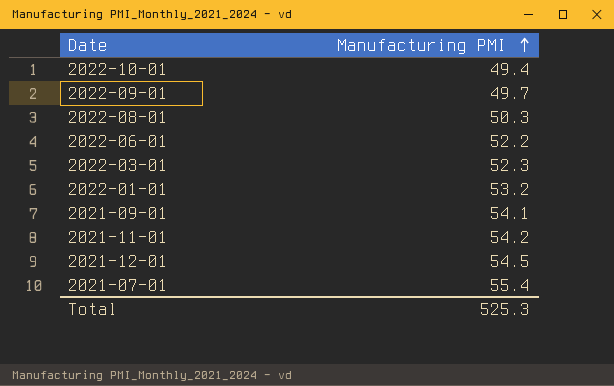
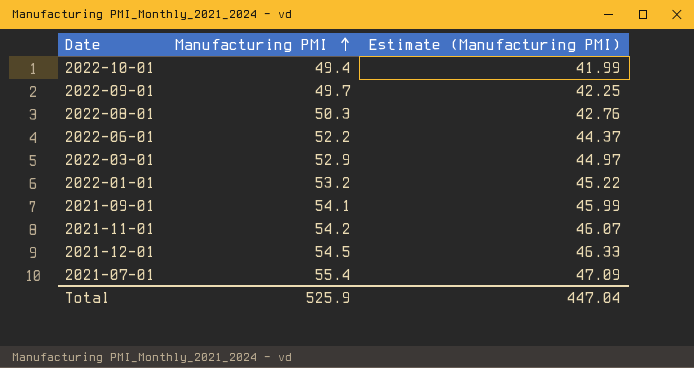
column Estimate (Manufacturing PMI) | formula: none -> [Manufacturing PMI] * 0.85
2022-03-01 | Manufacturing PMI: 52.3 -> 52.9
Total | Manufacturing PMI: 525.3 -> 525.9

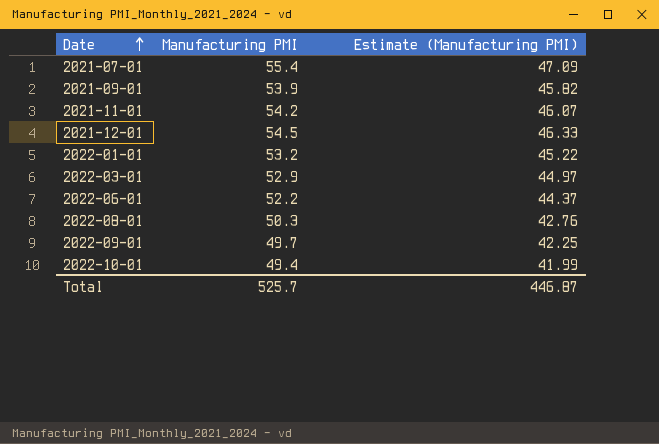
row order: Manufacturing PMI ascending -> Date ascending
2021-09-01 | Manufacturing PMI: 54.1 -> 53.9
2021-09-01 | Estimate (Manufacturing PMI): 45.99 -> 45.82
Total | Manufacturing PMI: 525.9 -> 525.7
Total | Estimate (Manufacturing PMI): 447.04 -> 446.87

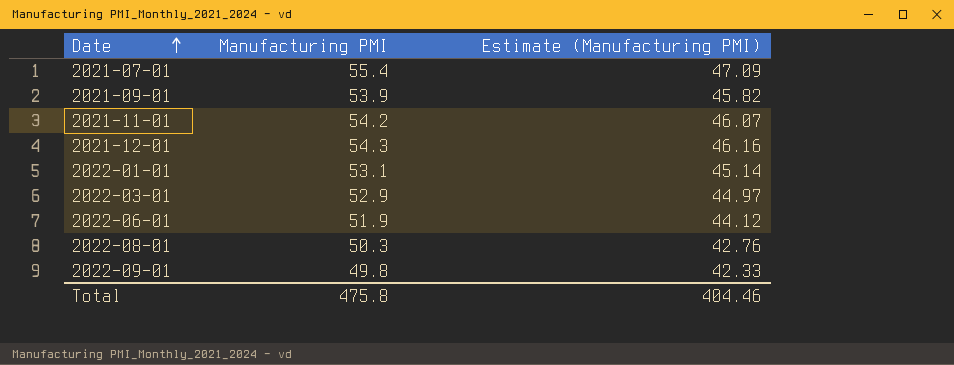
row 2022-10-01: 49.4 | 41.99 -> none
2021-12-01 | Manufacturing PMI: 54.5 -> 54.3
2021-12-01 | Estimate (Manufacturing PMI): 46.33 -> 46.16
2022-01-01 | Manufacturing PMI: 53.2 -> 53.1
2022-01-01 | Estimate (Manufacturing PMI): 45.22 -> 45.14
2022-06-01 | Manufacturing PMI: 52.2 -> 51.9
2022-06-01 | Estimate (Manufacturing PMI): 44.37 -> 44.12
2022-09-01 | Manufacturing PMI: 49.7 -> 49.8
2022-09-01 | Estimate (Manufacturing PMI): 42.25 -> 42.33
Total | Manufacturing PMI: 525.7 -> 475.8
Total | Estimate (Manufacturing PMI): 446.87 -> 404.46

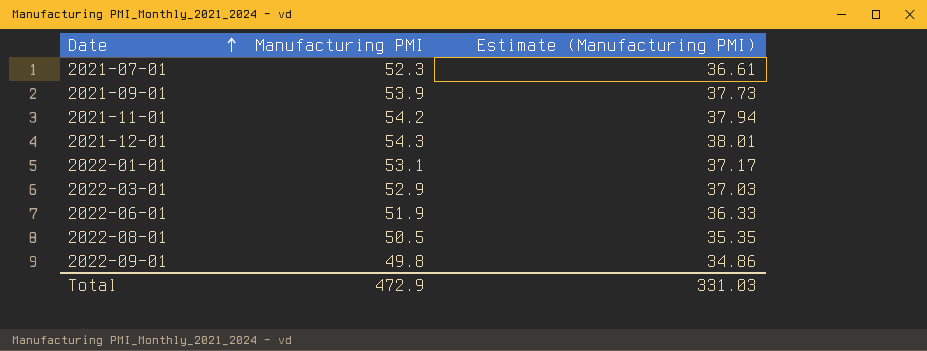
column Estimate (Manufacturing PMI) | formula: [Manufacturing PMI] * 0.85 -> [Manufacturing PMI] * 0.7
2021-07-01 | Manufacturing PMI: 55.4 -> 52.3
2022-08-01 | Manufacturing PMI: 50.3 -> 50.5
Total | Manufacturing PMI: 475.8 -> 472.9
Total | Estimate (Manufacturing PMI): 404.46 -> 331.03

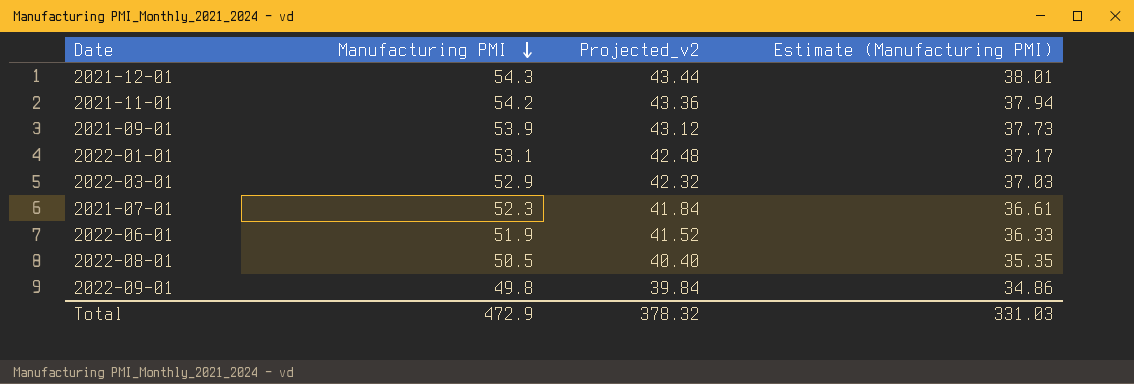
row order: Date ascending -> Manufacturing PMI descending
column Projected_v2 | formula: none -> [Manufacturing PMI] * 0.8

